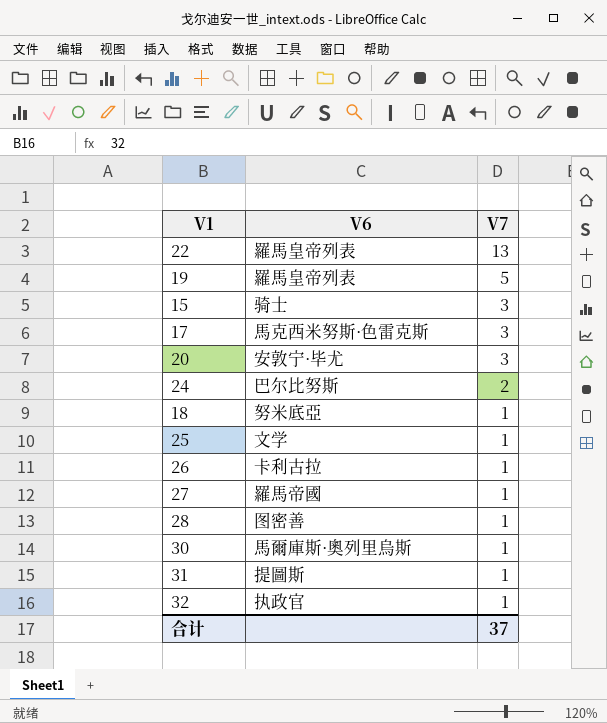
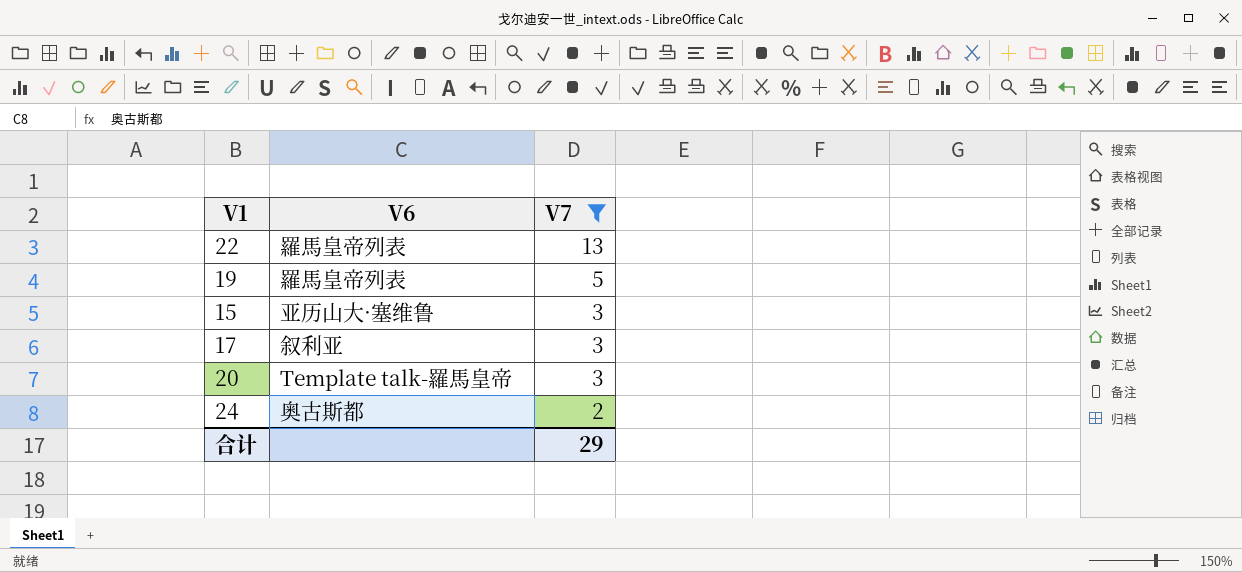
filter: none -> V7 != 1
15 | V6: 骑士 -> 亚历山大·塞维鲁
17 | V6: 馬克西米努斯·色雷克斯 -> 叙利亚
20 | V6: 安敦宁·毕尤 -> Template talk-羅馬皇帝
24 | V6: 巴尔比努斯 -> 奥古斯都
合计 | V7: 37 -> 29

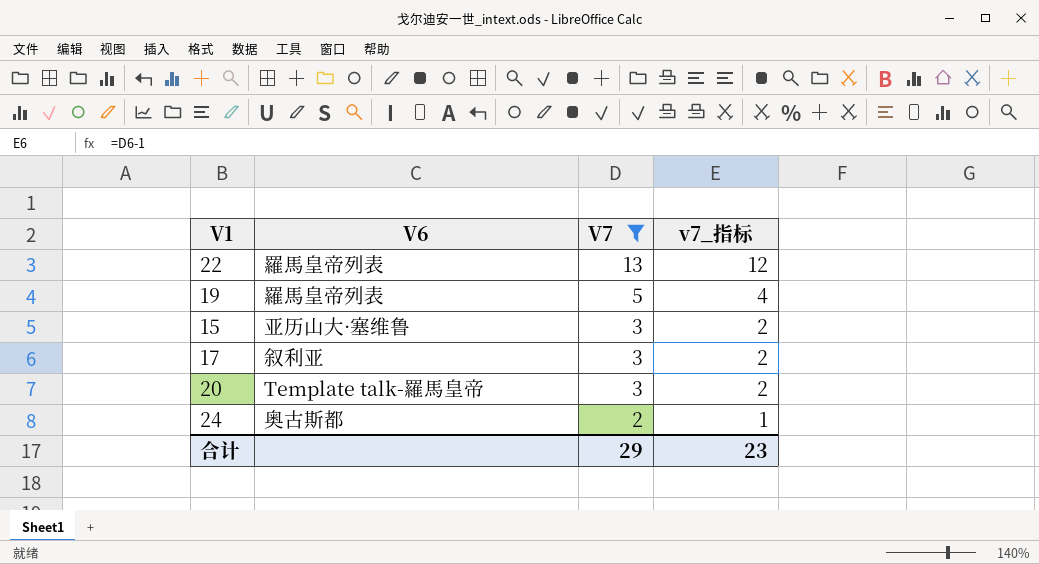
column v7_指标 | formula: none -> [V7] - 1

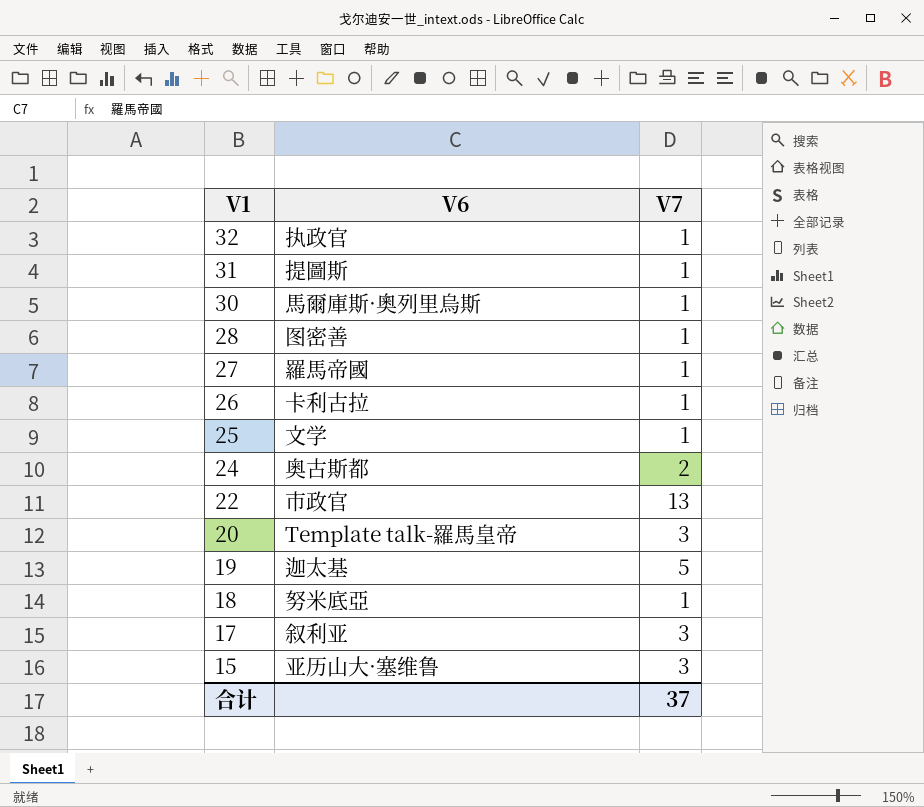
filter: V7 != 1 -> none
row order: V7 descending -> V1 descending
column v7_指标 | formula: [V7] - 1 -> none
22 | V6: 羅馬皇帝列表 -> 市政官
19 | V6: 羅馬皇帝列表 -> 迦太基
合计 | V7: 29 -> 37

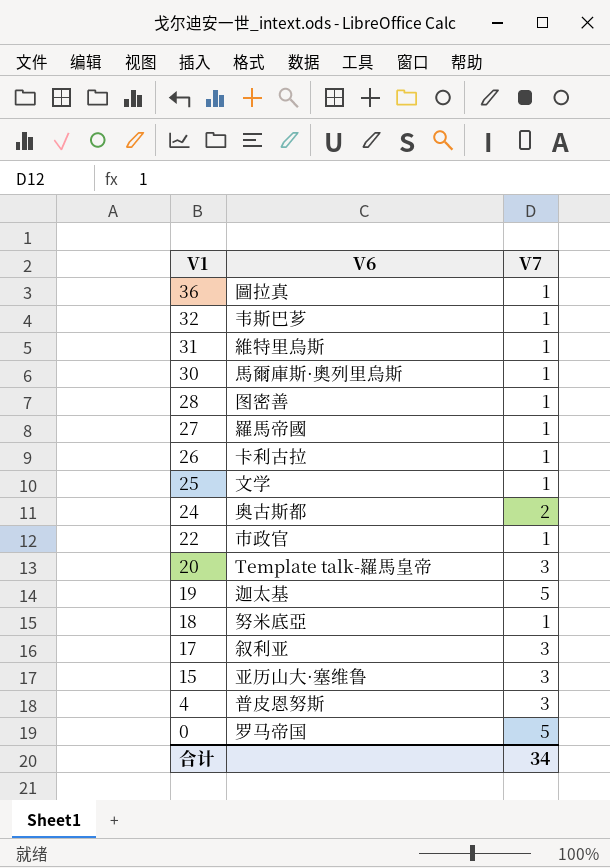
row 36: none -> 圖拉真 | 1
32 | V6: 执政官 -> 韦斯巴芗
31 | V6: 提圖斯 -> 維特里烏斯
22 | V7: 13 -> 1
row 4: none -> 普皮恩努斯 | 3
row 0: none -> 罗马帝国 | 5
合计 | V7: 37 -> 34

